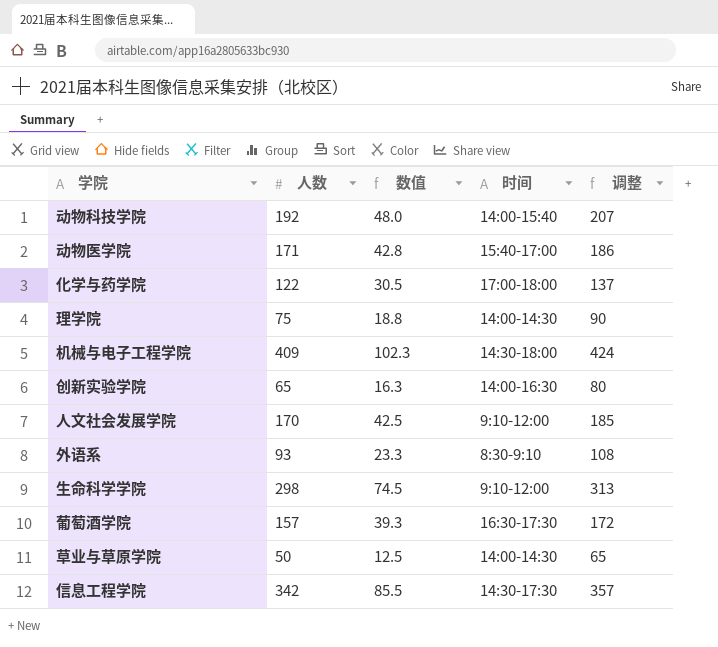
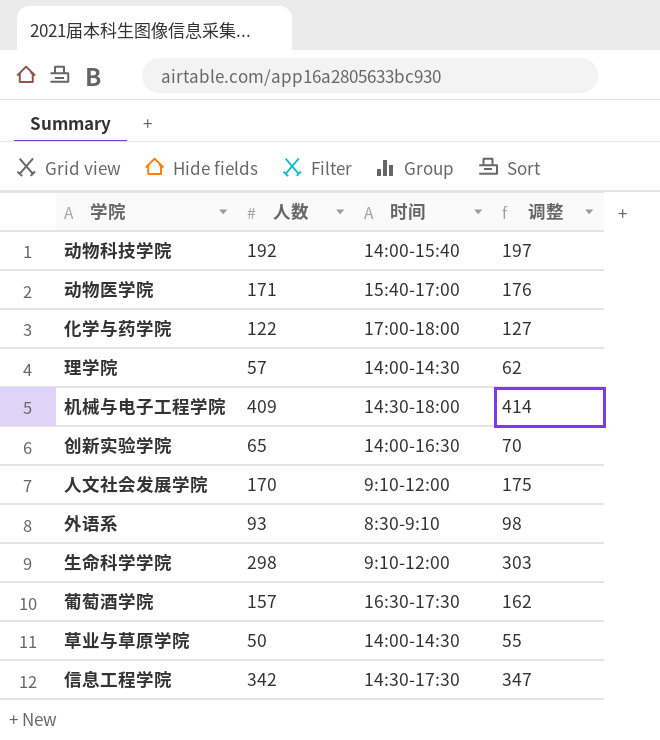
column 数值 | formula: [人数] * 0.25 -> none
column 调整 | formula: [人数] + 15 -> [人数] + 5
理学院 | 人数: 75 -> 57

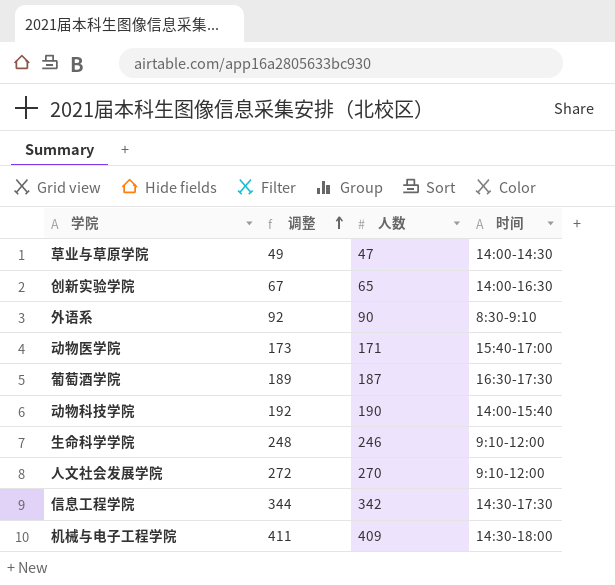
row order: none -> 调整 ascending
column 调整 | formula: [人数] + 5 -> [人数] + 2
column 调整 | position: 4 -> 2
row 化学与药学院: 122 | 17:00-18:00 | 127 -> none
row 理学院: 57 | 14:00-14:30 | 62 -> none
草业与草原学院 | 人数: 50 -> 47
外语系 | 人数: 93 -> 90
葡萄酒学院 | 人数: 157 -> 187
动物科技学院 | 人数: 192 -> 190
生命科学学院 | 人数: 298 -> 246
人文社会发展学院 | 人数: 170 -> 270

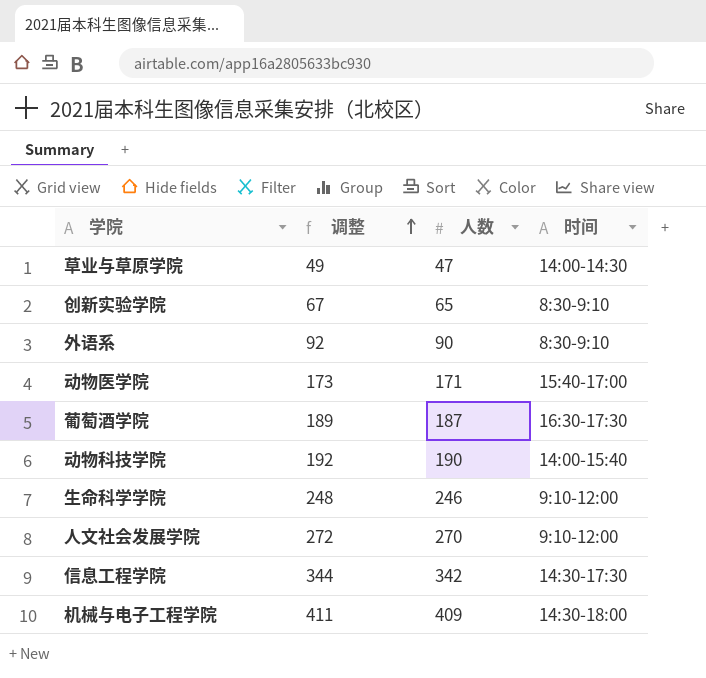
创新实验学院 | 时间: 14:00-16:30 -> 8:30-9:10

